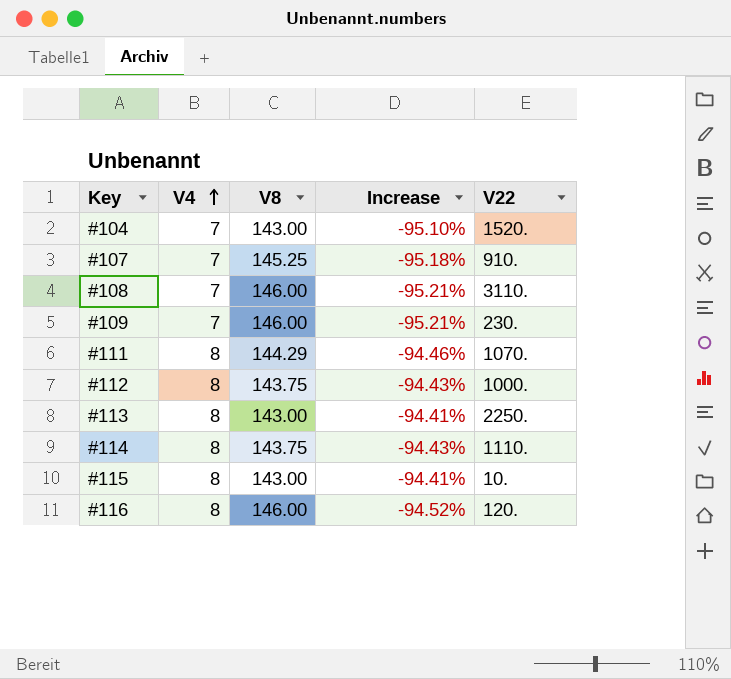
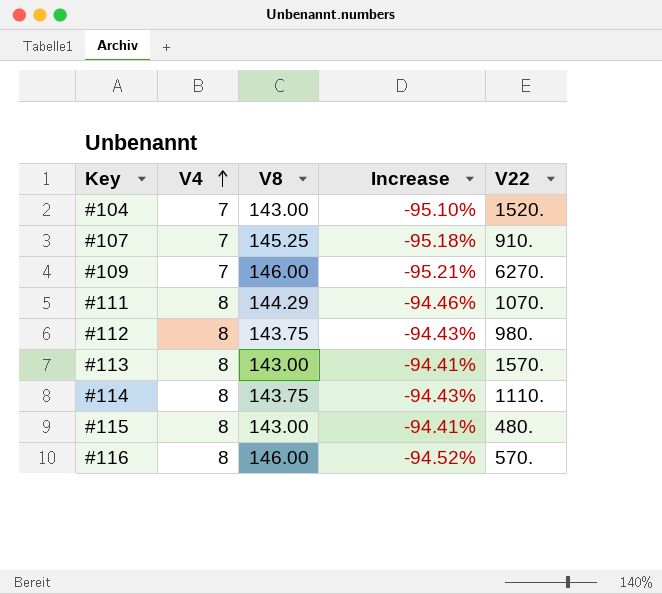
row #108: 7 | 146.00 | -95.21% | 3110. -> none
#109 | V22: 230. -> 6270.
#112 | V22: 1000. -> 980.
#113 | V22: 2250. -> 1570.
#115 | V22: 10. -> 480.
#116 | V22: 120. -> 570.

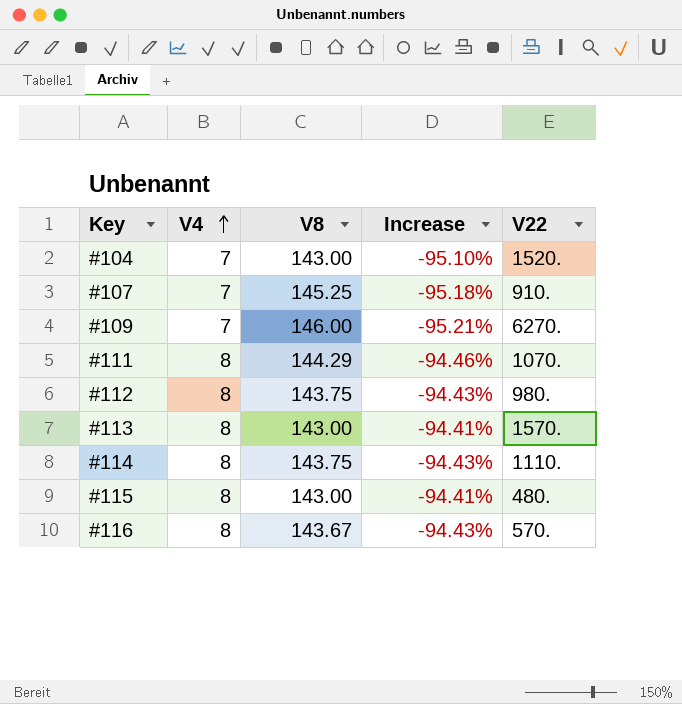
#116 | V8: 146.00 -> 143.67
#116 | Increase: -94.52% -> -94.43%

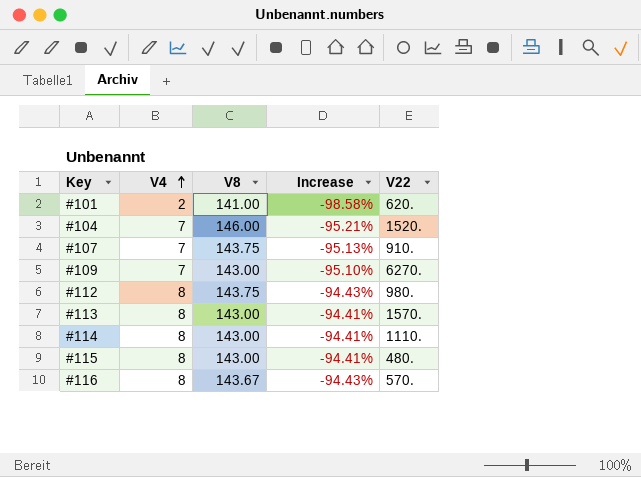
row #111: 8 | 144.29 | -94.46% | 1070. -> none
row #101: none -> 2 | 141.00 | -98.58% | 620.
#104 | V8: 143.00 -> 146.00
#104 | Increase: -95.10% -> -95.21%
#107 | V8: 145.25 -> 143.75
#107 | Increase: -95.18% -> -95.13%
#109 | V8: 146.00 -> 143.00
#109 | Increase: -95.21% -> -95.10%
#114 | V8: 143.75 -> 143.00
#114 | Increase: -94.43% -> -94.41%

